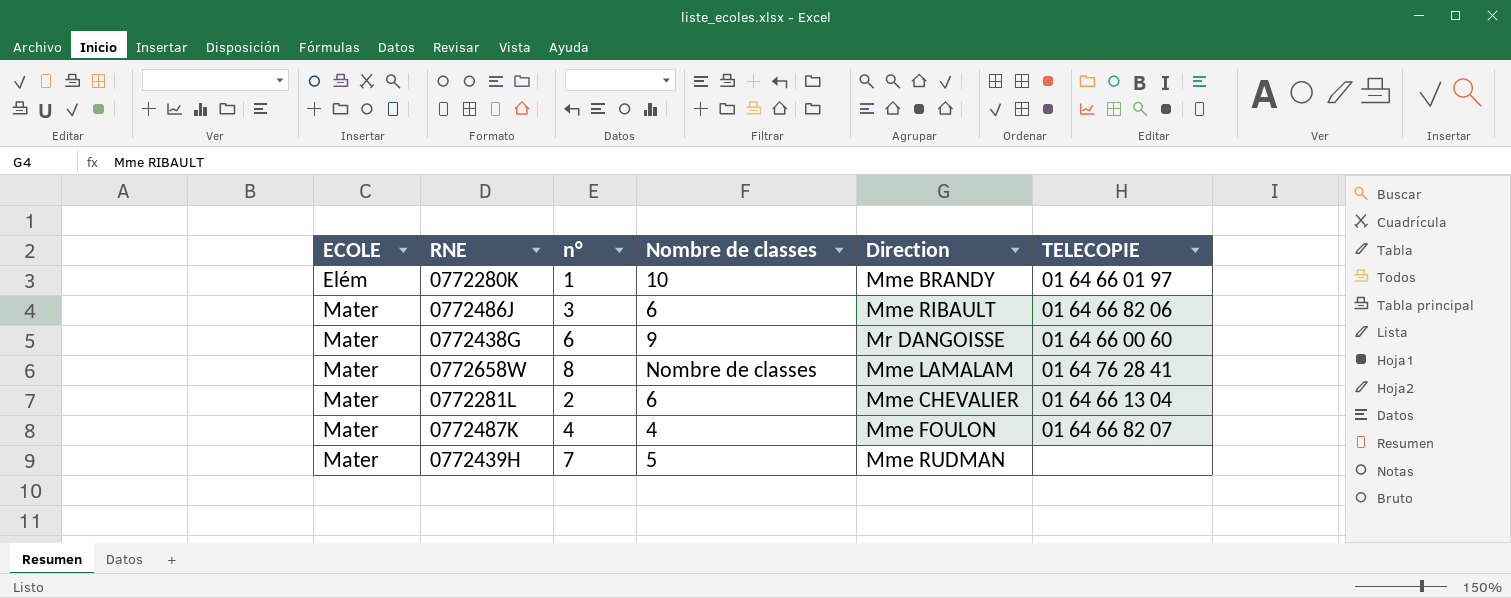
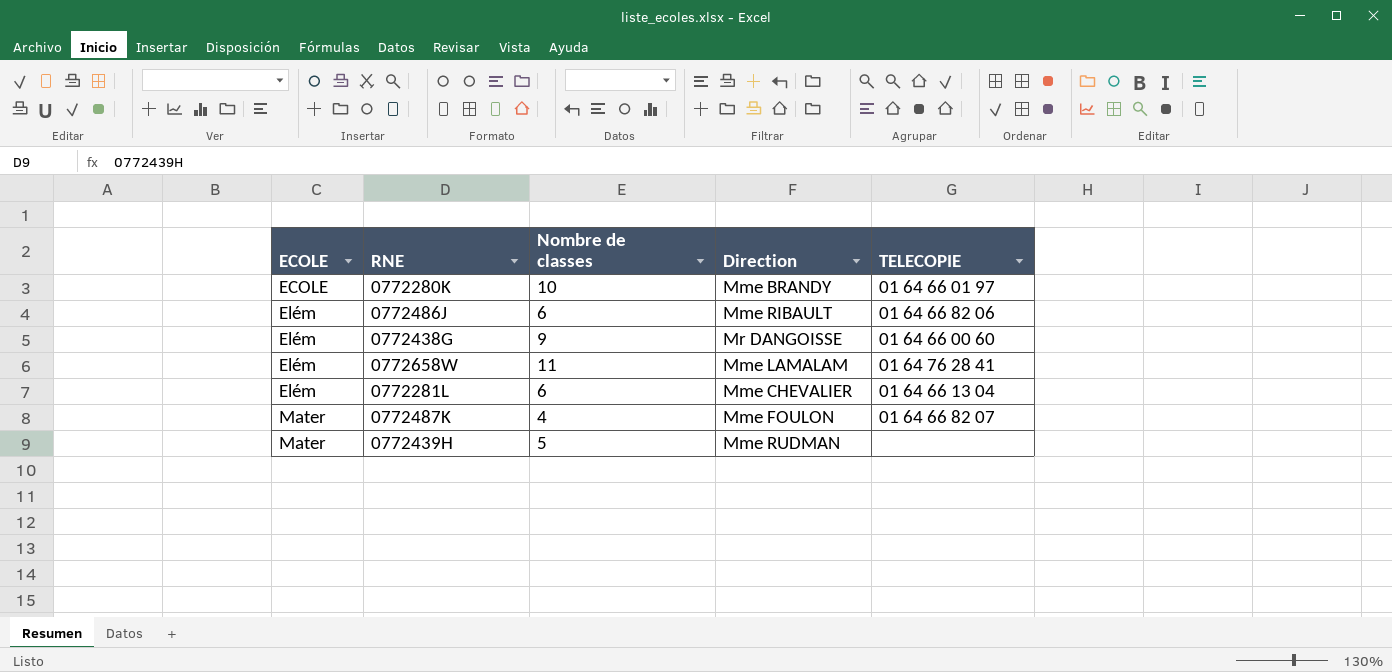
column n° | position: 3 -> none
0772280K | ECOLE: Elém -> ECOLE
0772486J | ECOLE: Mater -> Elém
0772438G | ECOLE: Mater -> Elém
0772658W | ECOLE: Mater -> Elém
0772658W | Nombre de classes: Nombre de classes -> 11
0772281L | ECOLE: Mater -> Elém

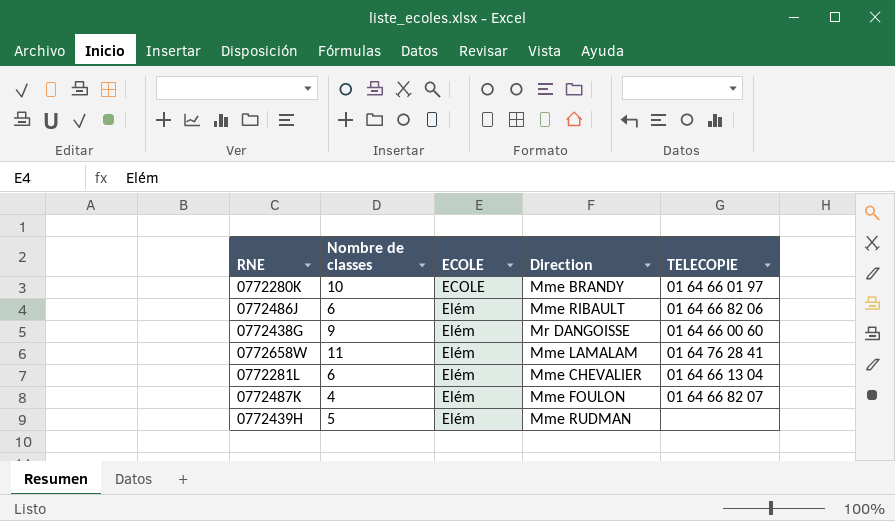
column ECOLE | position: 1 -> 3
0772487K | ECOLE: Mater -> Elém
0772439H | ECOLE: Mater -> Elém

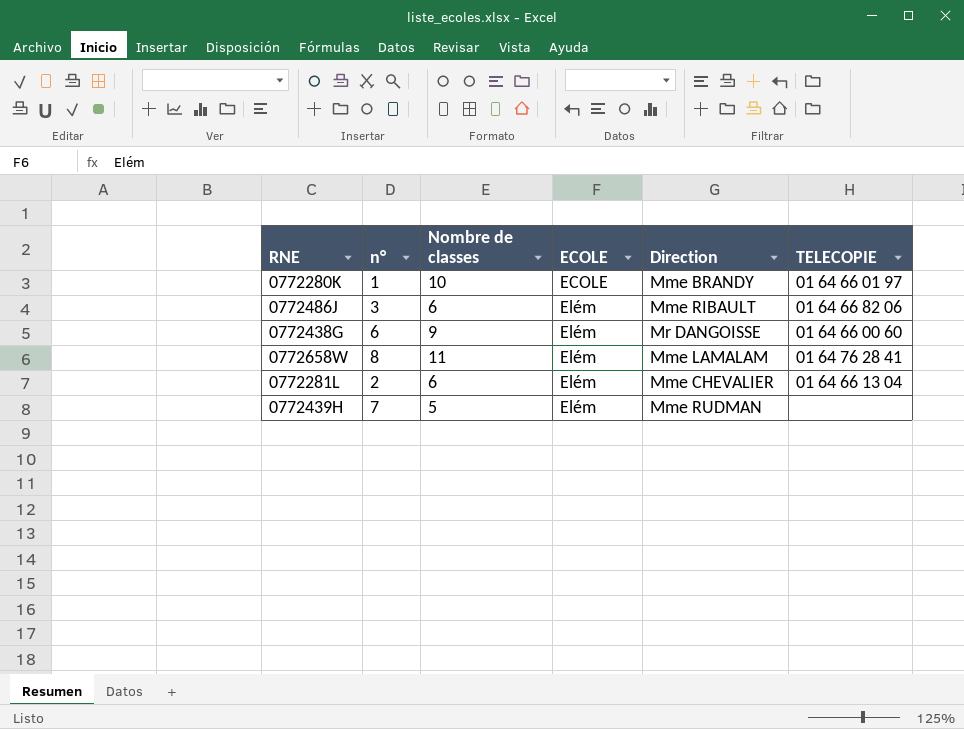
column n° | position: none -> 2
row 0772487K: 4 | Elém | Mme FOULON | 01 64 66 82 07 -> none

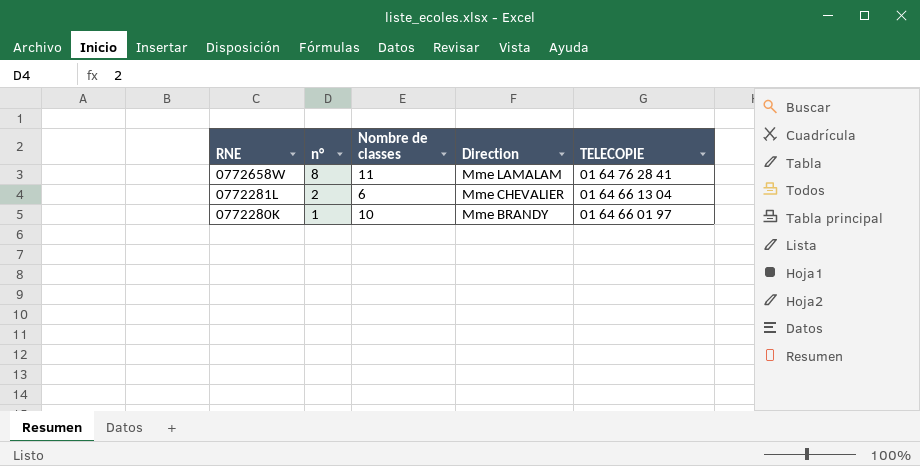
row order: ECOLE ascending -> RNE descending
column ECOLE | position: 4 -> none
row 0772486J: 3 | 6 | Elém | Mme RIBAULT | 01 64 66 82 06 -> none
row 0772438G: 6 | 9 | Elém | Mr DANGOISSE | 01 64 66 00 60 -> none
row 0772439H: 7 | 5 | Elém | Mme RUDMAN | none -> none

